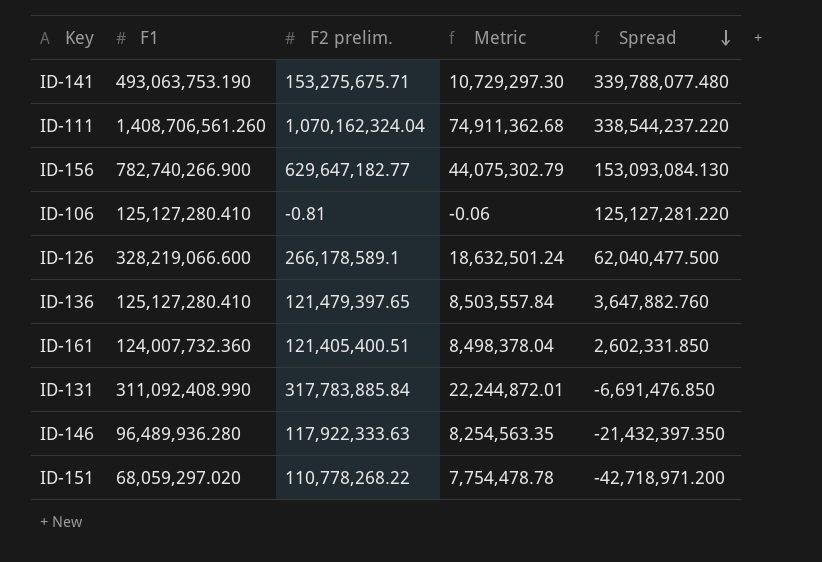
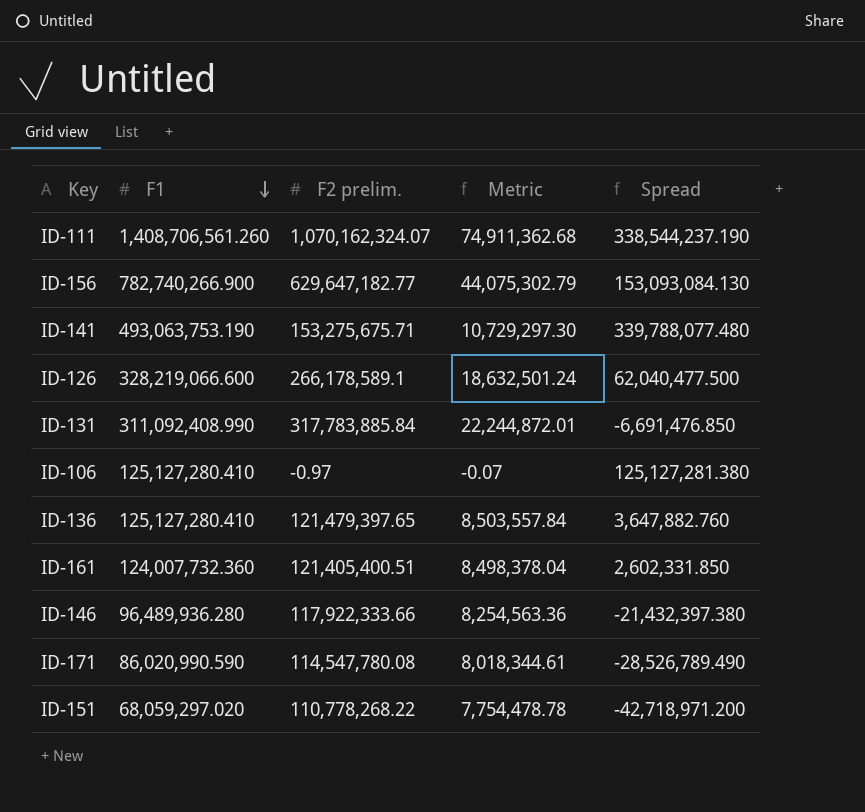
row order: Spread descending -> F1 descending
ID-111 | F2 prelim.: 1,070,162,324.04 -> 1,070,162,324.07
ID-111 | Spread: 338,544,237.220 -> 338,544,237.190
ID-106 | F2 prelim.: -0.81 -> -0.97
ID-106 | Metric: -0.06 -> -0.07
ID-106 | Spread: 125,127,281.220 -> 125,127,281.380
ID-146 | F2 prelim.: 117,922,333.63 -> 117,922,333.66
ID-146 | Metric: 8,254,563.35 -> 8,254,563.36
ID-146 | Spread: -21,432,397.350 -> -21,432,397.380
row ID-171: none -> 86,020,990.590 | 114,547,780.08 | 8,018,344.61 | -28,526,789.490

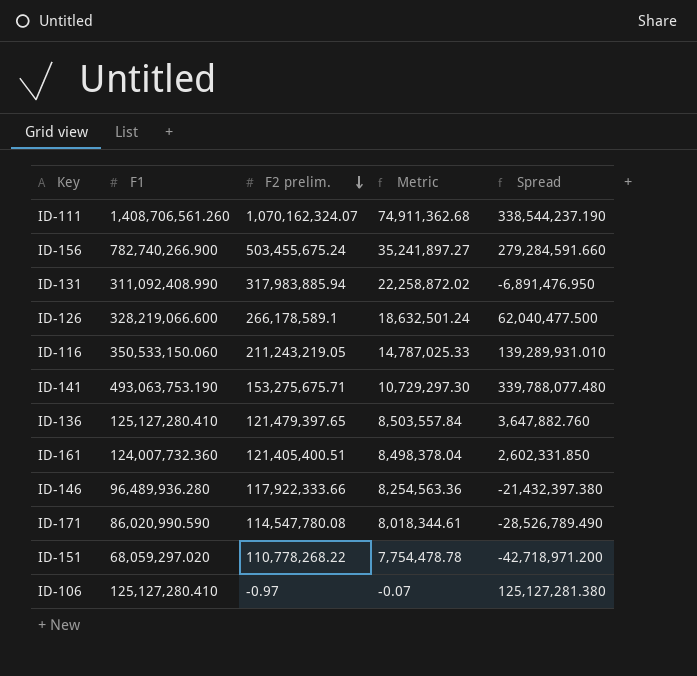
row order: F1 descending -> F2 prelim. descending
ID-156 | F2 prelim.: 629,647,182.77 -> 503,455,675.24
ID-156 | Metric: 44,075,302.79 -> 35,241,897.27
ID-156 | Spread: 153,093,084.130 -> 279,284,591.660
ID-131 | F2 prelim.: 317,783,885.84 -> 317,983,885.94
ID-131 | Metric: 22,244,872.01 -> 22,258,872.02
ID-131 | Spread: -6,691,476.850 -> -6,891,476.950
row ID-116: none -> 350,533,150.060 | 211,243,219.05 | 14,787,025.33 | 139,289,931.010

